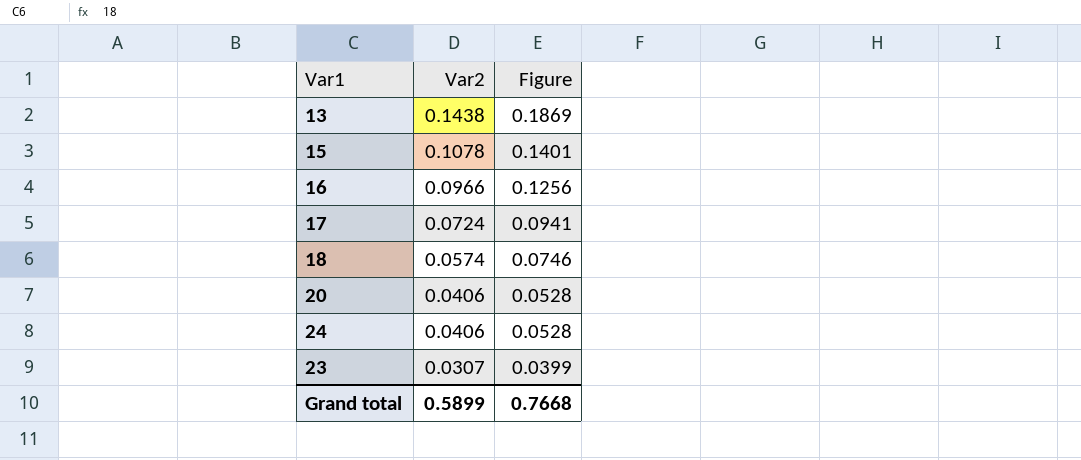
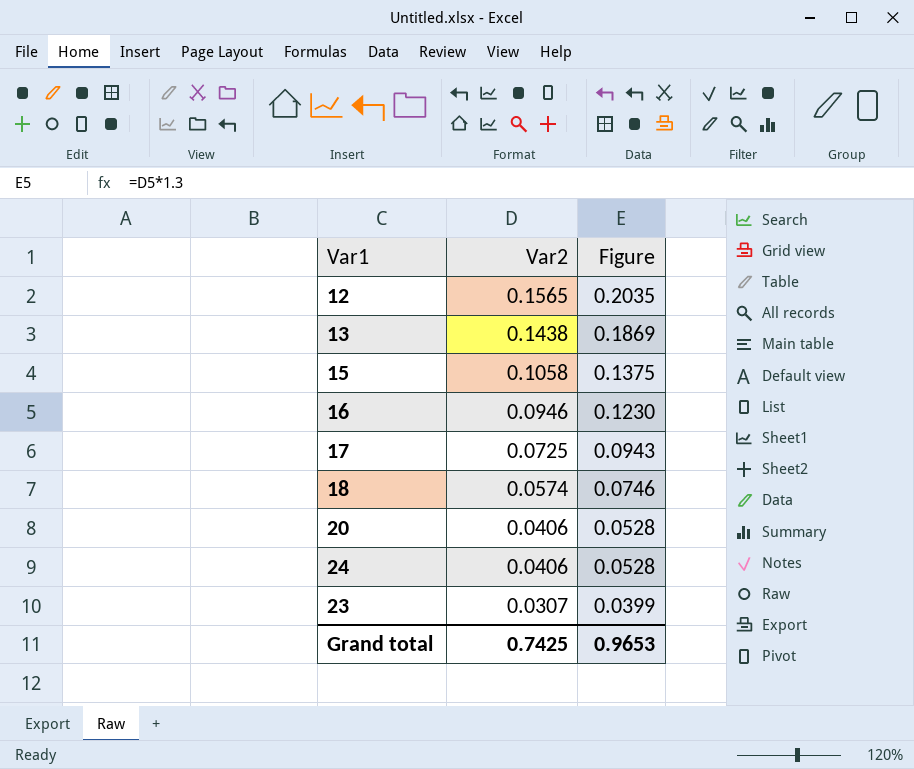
row 12: none -> 0.1565 | 0.2035
15 | Var2: 0.1078 -> 0.1058
15 | Figure: 0.1401 -> 0.1375
16 | Var2: 0.0966 -> 0.0946
16 | Figure: 0.1256 -> 0.1230
17 | Var2: 0.0724 -> 0.0725
17 | Figure: 0.0941 -> 0.0943
Grand total | Var2: 0.5899 -> 0.7425
Grand total | Figure: 0.7668 -> 0.9653

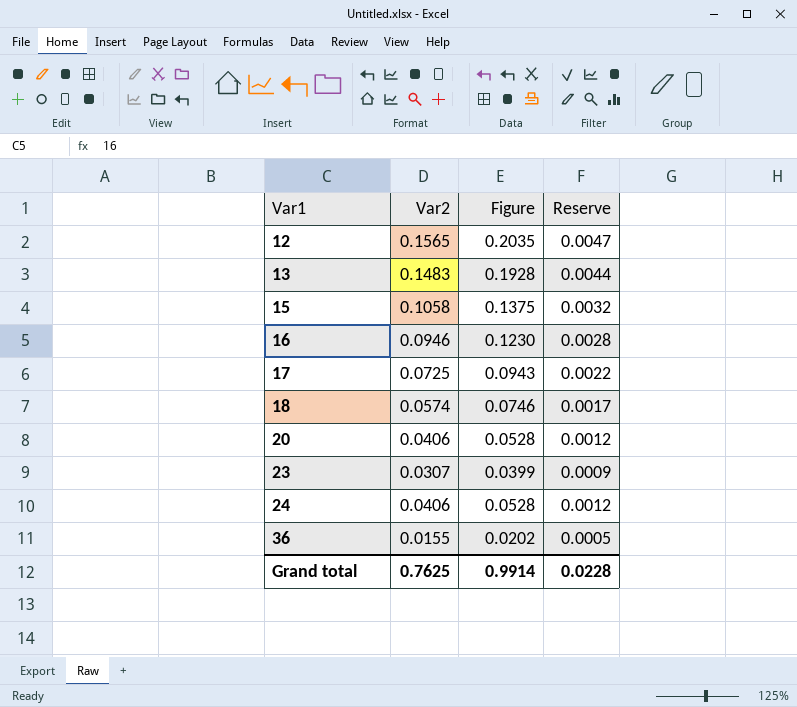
row order: Var2 descending -> Var1 ascending
column Reserve | formula: none -> [Var2] * 0.03
13 | Var2: 0.1438 -> 0.1483
13 | Figure: 0.1869 -> 0.1928
row 36: none -> 0.0155 | 0.0202 | 0.0005
Grand total | Var2: 0.7425 -> 0.7625
Grand total | Figure: 0.9653 -> 0.9914

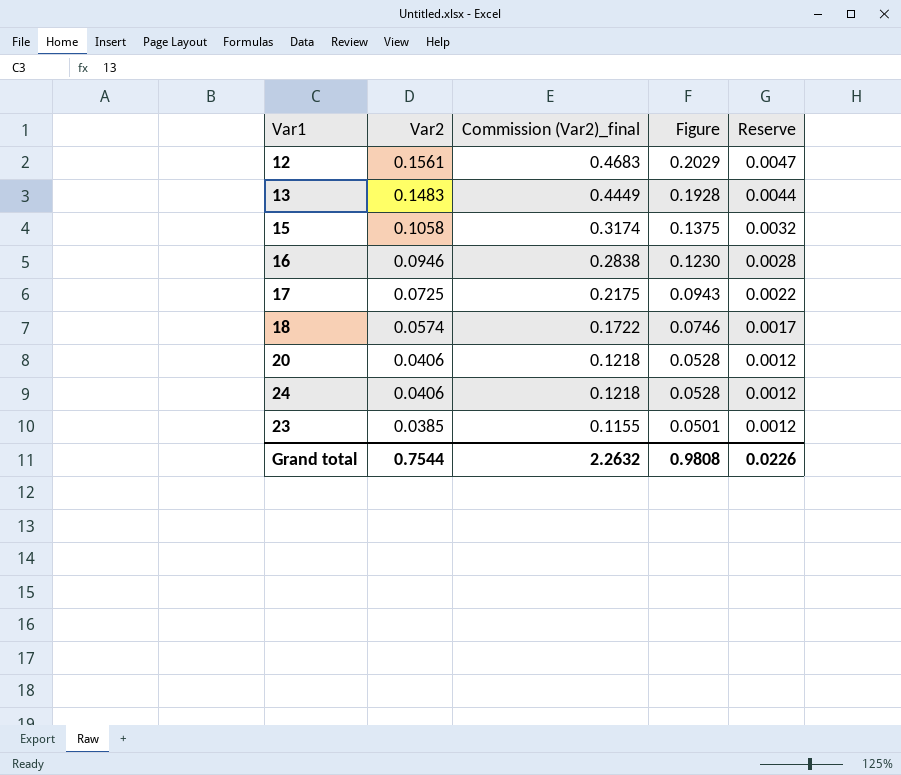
row order: Var1 ascending -> Var2 descending
column Commission (Var2)_final | formula: none -> [Var2] * 3
row 36: 0.0155 | 0.0202 | 0.0005 -> none
12 | Var2: 0.1565 -> 0.1561
12 | Figure: 0.2035 -> 0.2029
23 | Var2: 0.0307 -> 0.0385
23 | Figure: 0.0399 -> 0.0501
23 | Reserve: 0.0009 -> 0.0012
Grand total | Var2: 0.7625 -> 0.7544
Grand total | Figure: 0.9914 -> 0.9808
Grand total | Reserve: 0.0228 -> 0.0226

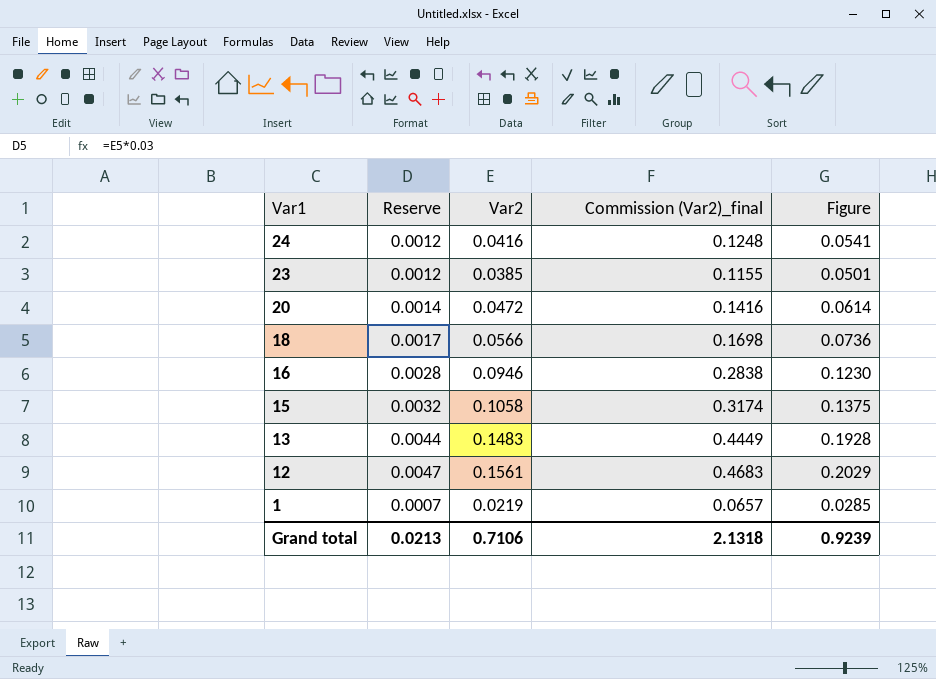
row order: Var2 descending -> Var1 descending
column Reserve | position: 5 -> 2
row 17: 0.0725 | 0.2175 | 0.0943 | 0.0022 -> none
24 | Var2: 0.0406 -> 0.0416
24 | Commission (Var2)_final: 0.1218 -> 0.1248
24 | Figure: 0.0528 -> 0.0541
20 | Reserve: 0.0012 -> 0.0014
20 | Var2: 0.0406 -> 0.0472
20 | Commission (Var2)_final: 0.1218 -> 0.1416
20 | Figure: 0.0528 -> 0.0614
18 | Var2: 0.0574 -> 0.0566
18 | Commission (Var2)_final: 0.1722 -> 0.1698
18 | Figure: 0.0746 -> 0.0736
row 1: none -> 0.0007 | 0.0219 | 0.0657 | 0.0285
Grand total | Reserve: 0.0226 -> 0.0213
Grand total | Var2: 0.7544 -> 0.7106
Grand total | Commission (Var2)_final: 2.2632 -> 2.1318
Grand total | Figure: 0.9808 -> 0.9239

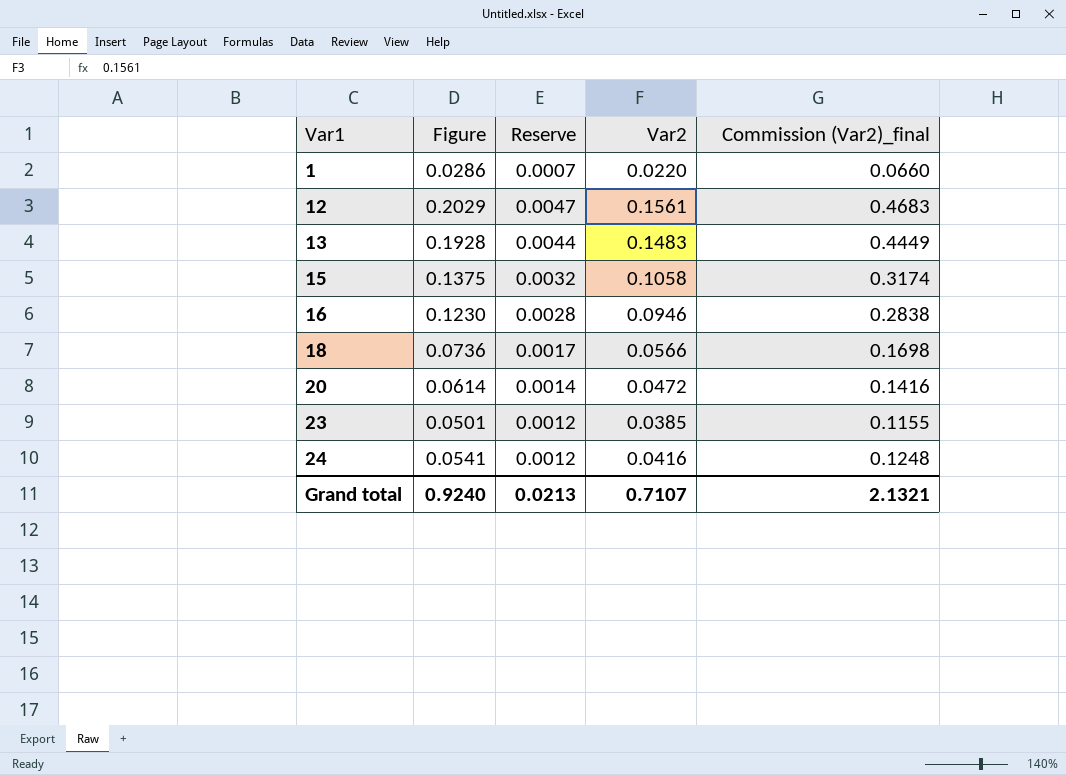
row order: Var1 descending -> Var1 ascending
column Figure | position: 5 -> 2
1 | Figure: 0.0285 -> 0.0286
1 | Var2: 0.0219 -> 0.0220
1 | Commission (Var2)_final: 0.0657 -> 0.0660
Grand total | Figure: 0.9239 -> 0.9240
Grand total | Var2: 0.7106 -> 0.7107
Grand total | Commission (Var2)_final: 2.1318 -> 2.1321

